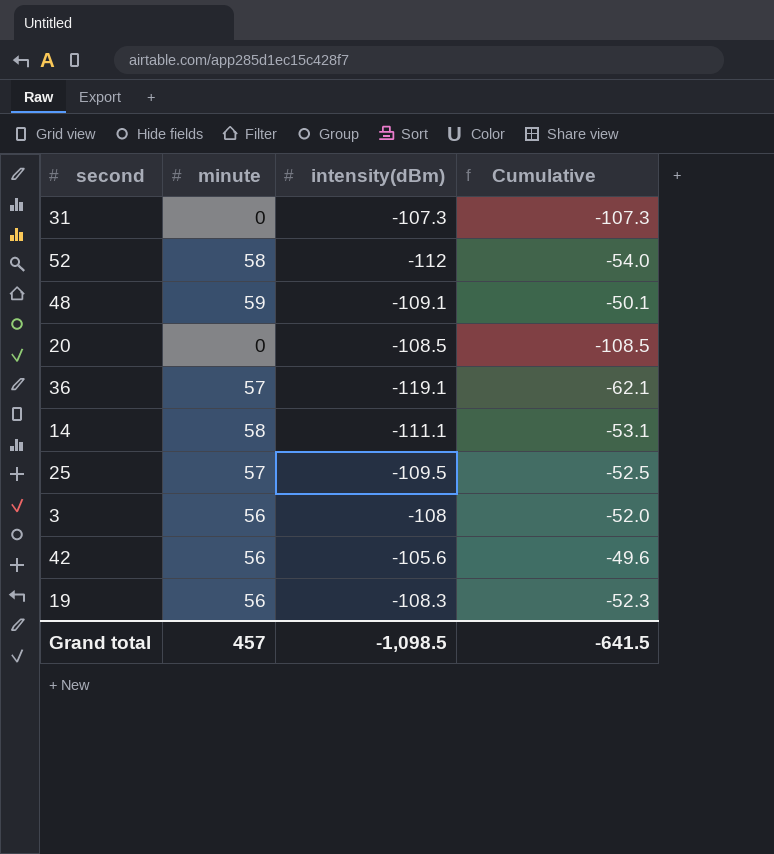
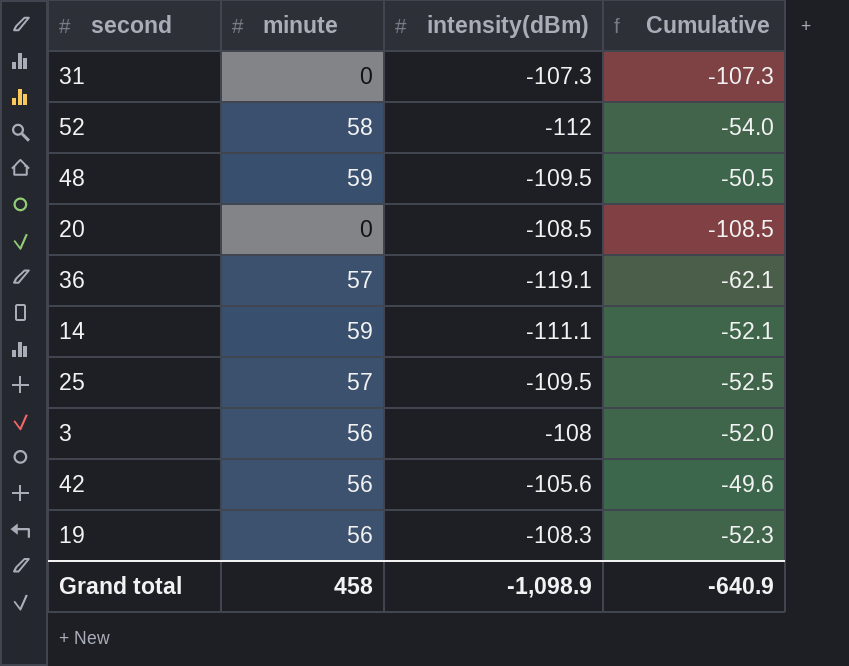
48 | intensity(dBm): -109.1 -> -109.5
48 | Cumulative: -50.1 -> -50.5
14 | minute: 58 -> 59
14 | Cumulative: -53.1 -> -52.1
Grand total | minute: 457 -> 458
Grand total | intensity(dBm): -1,098.5 -> -1,098.9
Grand total | Cumulative: -641.5 -> -640.9

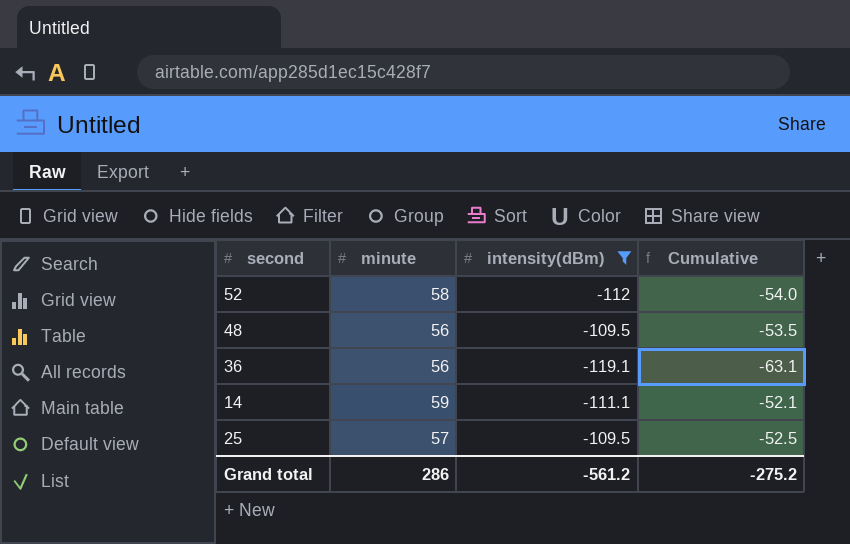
filter: none -> intensity(dBm) <= -109.5
48 | minute: 59 -> 56
48 | Cumulative: -50.5 -> -53.5
36 | minute: 57 -> 56
36 | Cumulative: -62.1 -> -63.1
Grand total | minute: 458 -> 286
Grand total | intensity(dBm): -1,098.9 -> -561.2
Grand total | Cumulative: -640.9 -> -275.2

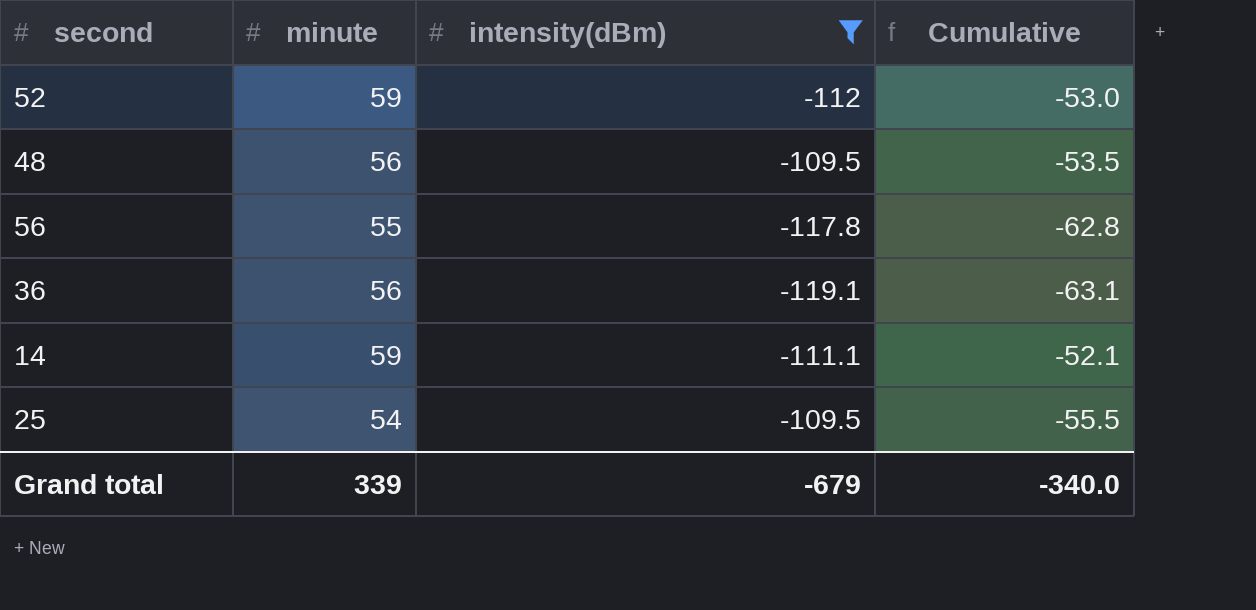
52 | minute: 58 -> 59
52 | Cumulative: -54.0 -> -53.0
row 56: none -> 55 | -117.8 | -62.8
25 | minute: 57 -> 54
25 | Cumulative: -52.5 -> -55.5
Grand total | minute: 286 -> 339
Grand total | intensity(dBm): -561.2 -> -679
Grand total | Cumulative: -275.2 -> -340.0

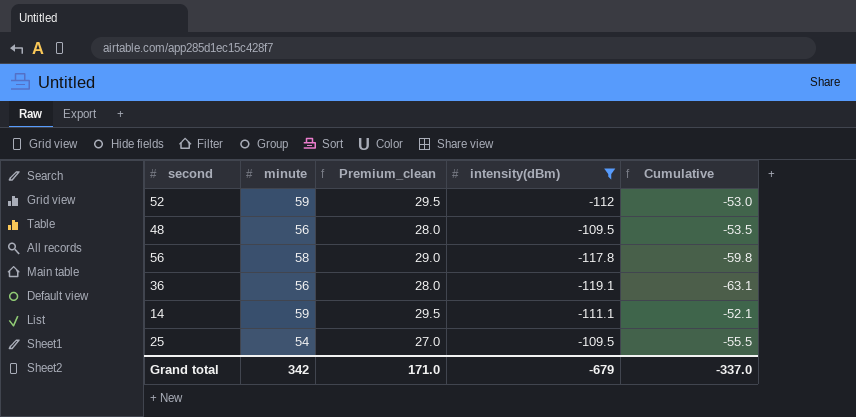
column Premium_clean | formula: none -> [minute] * 0.5
56 | minute: 55 -> 58
56 | Cumulative: -62.8 -> -59.8
Grand total | minute: 339 -> 342
Grand total | Cumulative: -340.0 -> -337.0

